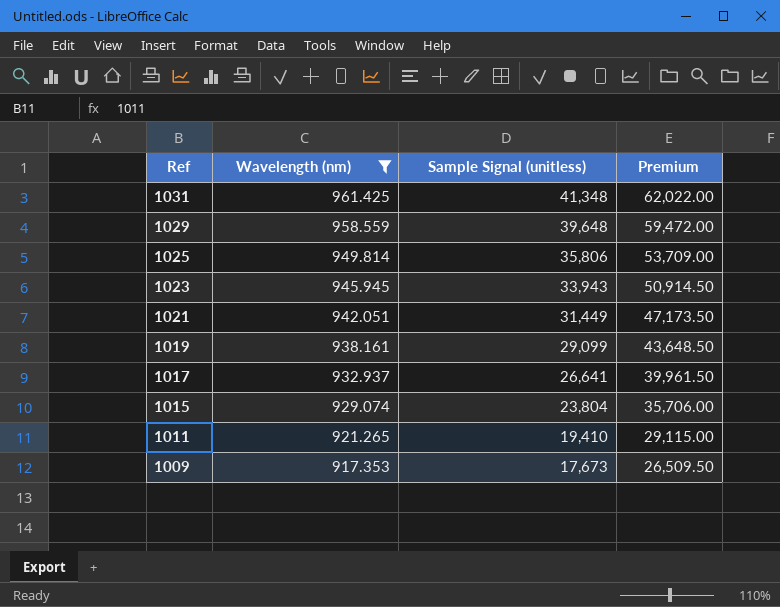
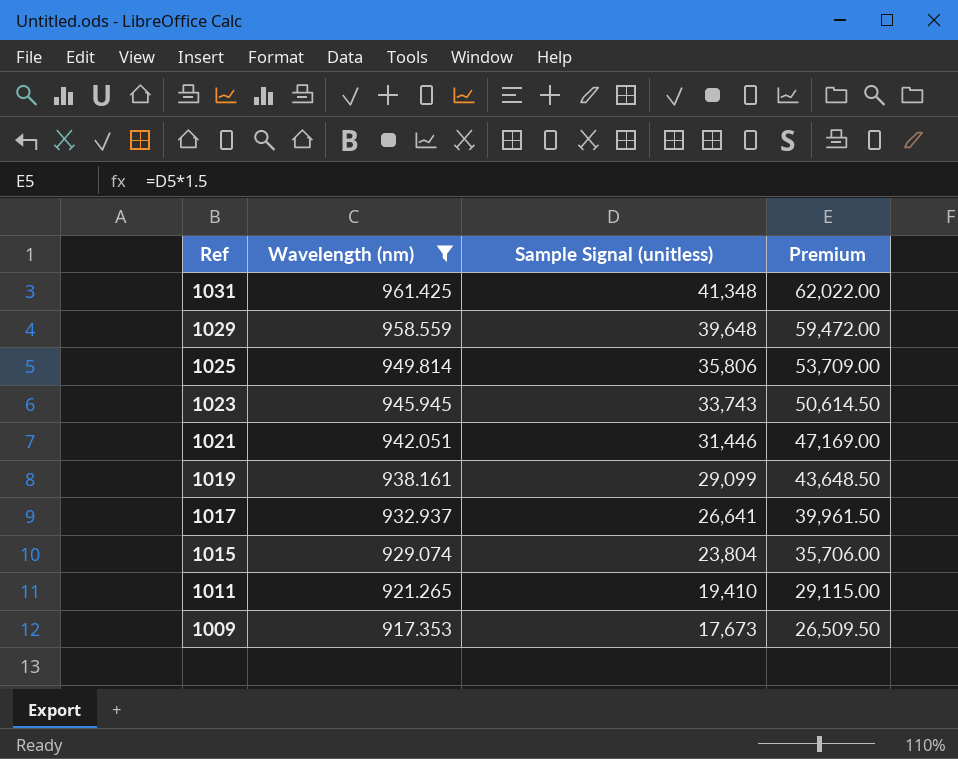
1023 | Sample Signal (unitless): 33,943 -> 33,743
1023 | Premium: 50,914.50 -> 50,614.50
1021 | Sample Signal (unitless): 31,449 -> 31,446
1021 | Premium: 47,173.50 -> 47,169.00

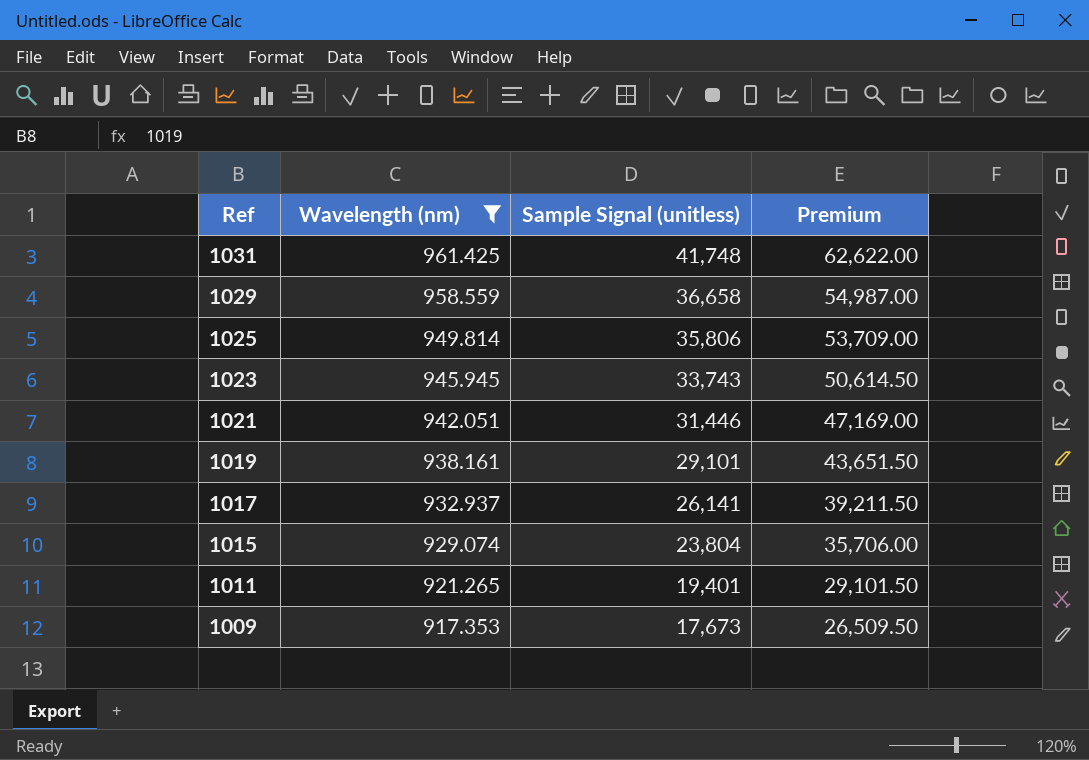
1031 | Sample Signal (unitless): 41,348 -> 41,748
1031 | Premium: 62,022.00 -> 62,622.00
1029 | Sample Signal (unitless): 39,648 -> 36,658
1029 | Premium: 59,472.00 -> 54,987.00
1019 | Sample Signal (unitless): 29,099 -> 29,101
1019 | Premium: 43,648.50 -> 43,651.50
1017 | Sample Signal (unitless): 26,641 -> 26,141
1017 | Premium: 39,961.50 -> 39,211.50
1011 | Sample Signal (unitless): 19,410 -> 19,401
1011 | Premium: 29,115.00 -> 29,101.50

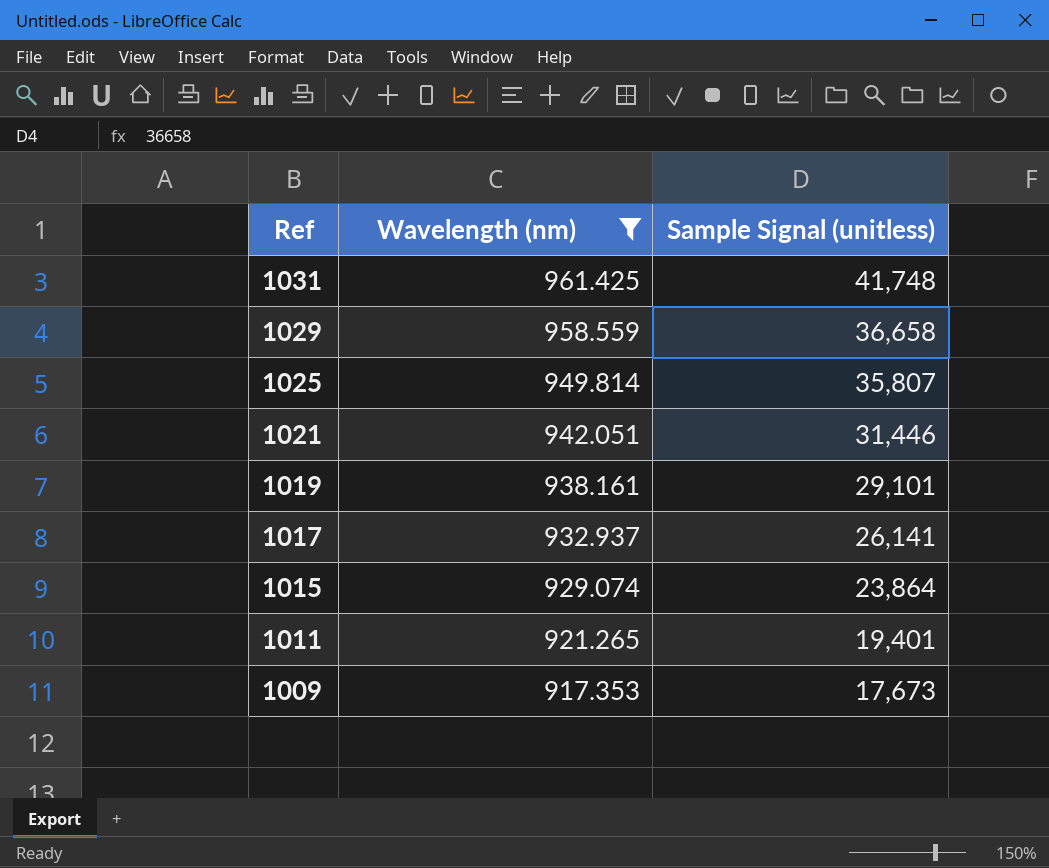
column Premium | formula: [Sample Signal (unitless)] * 1.5 -> none
row 1023: 945.945 | 33,743 | 50,614.50 -> none
1025 | Sample Signal (unitless): 35,806 -> 35,807
1015 | Sample Signal (unitless): 23,804 -> 23,864

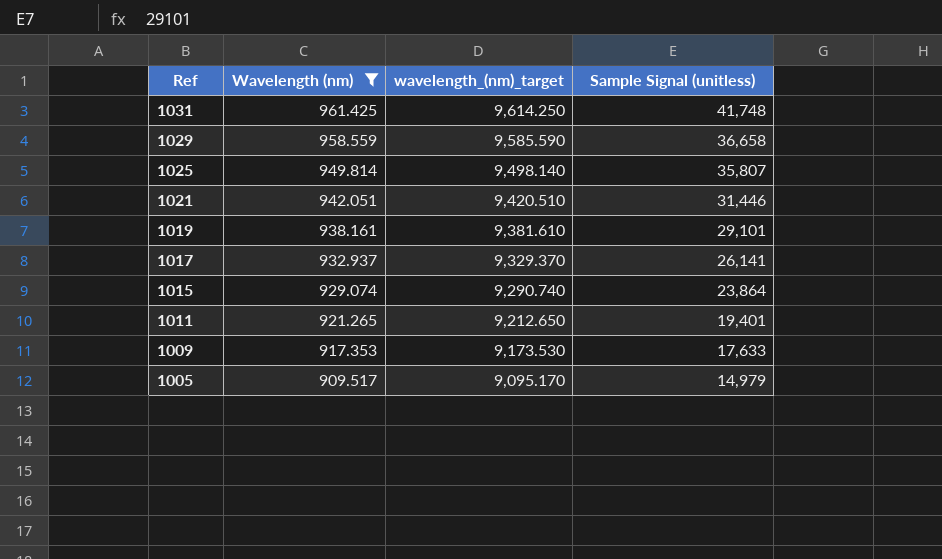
column wavelength_(nm)_target | formula: none -> [Wavelength (nm)] * 10
1009 | Sample Signal (unitless): 17,673 -> 17,633
row 1005: none -> 909.517 | 9,095.170 | 14,979

